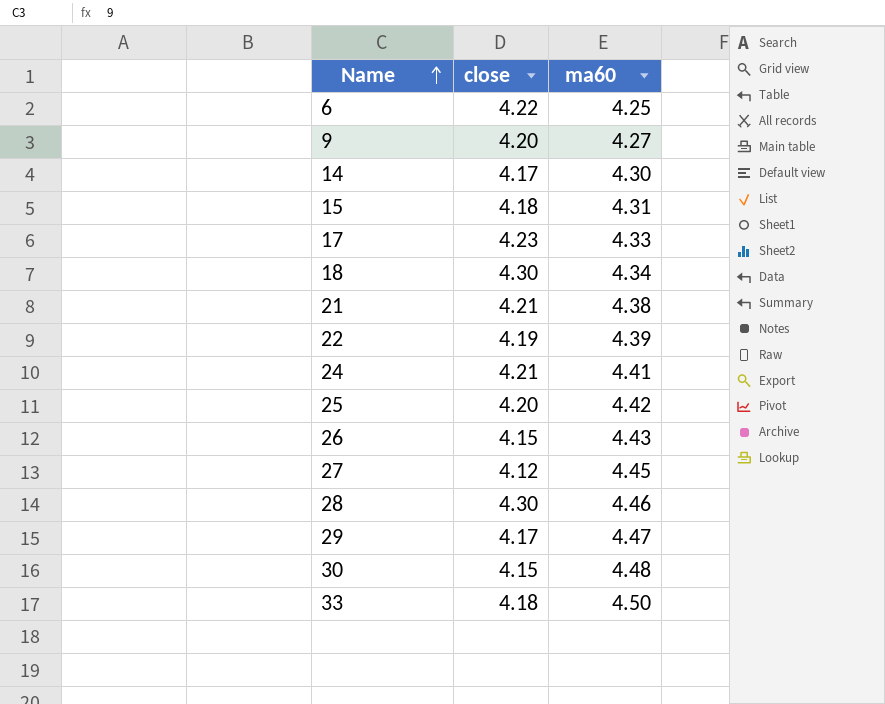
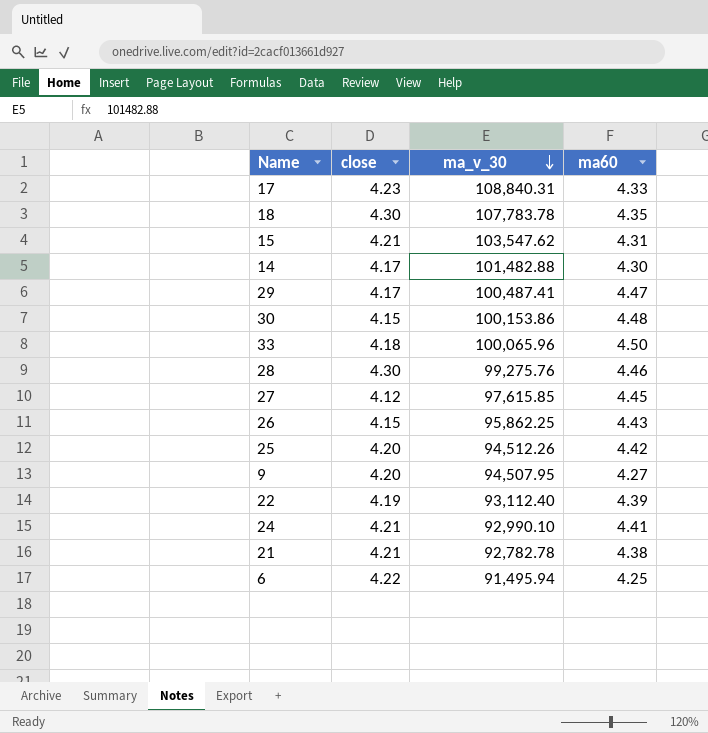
row order: Name ascending -> ma_v_30 descending
column ma_v_30 | position: none -> 3
18 | ma60: 4.34 -> 4.35
15 | close: 4.18 -> 4.21

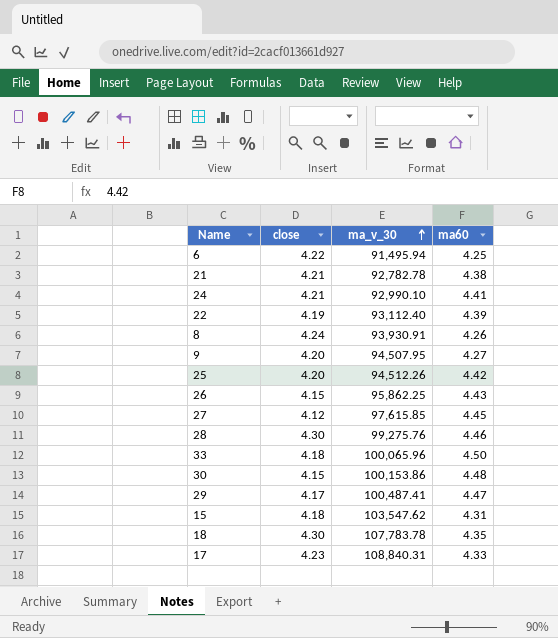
row order: ma_v_30 descending -> ma_v_30 ascending
row 14: 4.17 | 101,482.88 | 4.30 -> none
row 8: none -> 4.24 | 93,930.91 | 4.26
15 | close: 4.21 -> 4.18

